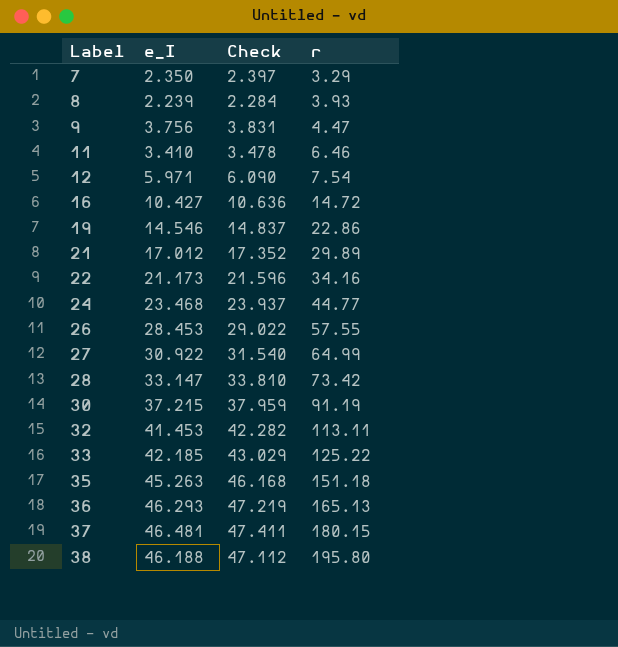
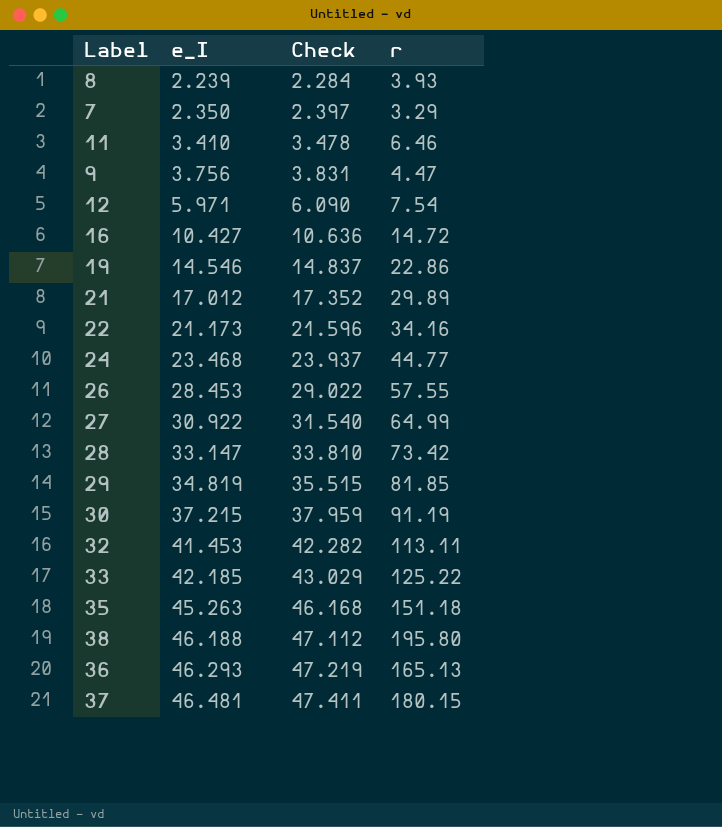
row order: Label ascending -> e_I ascending
row 29: none -> 34.819 | 35.515 | 81.85

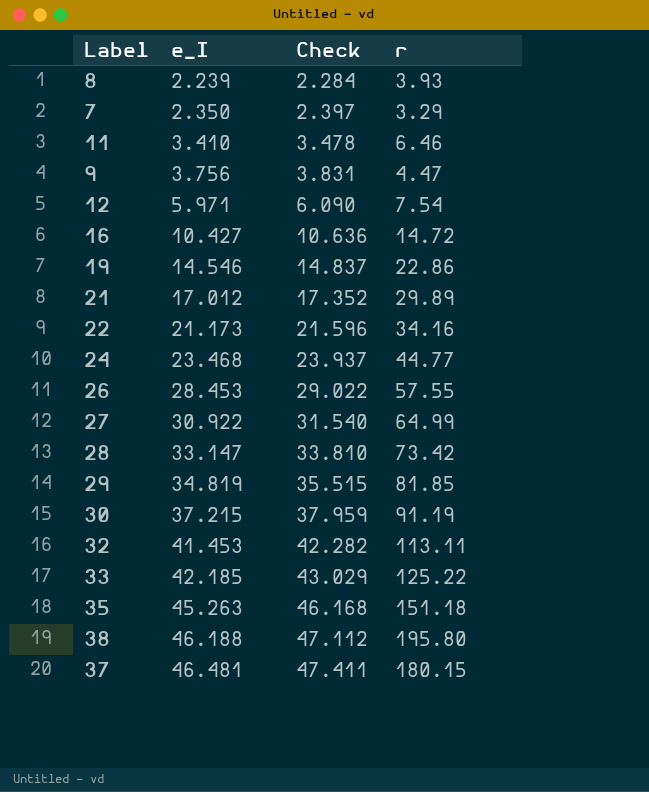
row 36: 46.293 | 47.219 | 165.13 -> none

